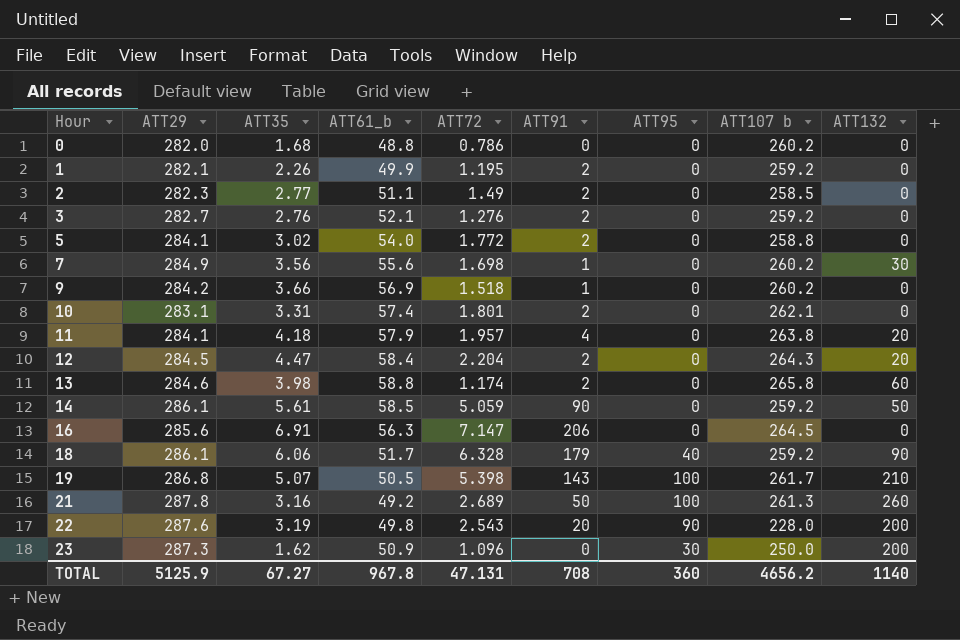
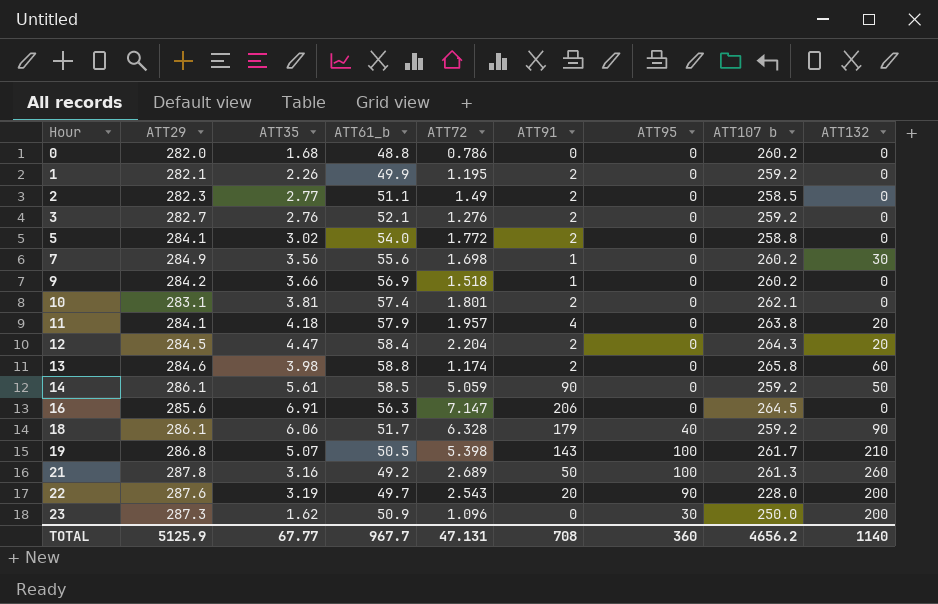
10 | ATT35: 3.31 -> 3.81
22 | ATT61_b: 49.8 -> 49.7
TOTAL | ATT35: 67.27 -> 67.77
TOTAL | ATT61_b: 967.8 -> 967.7

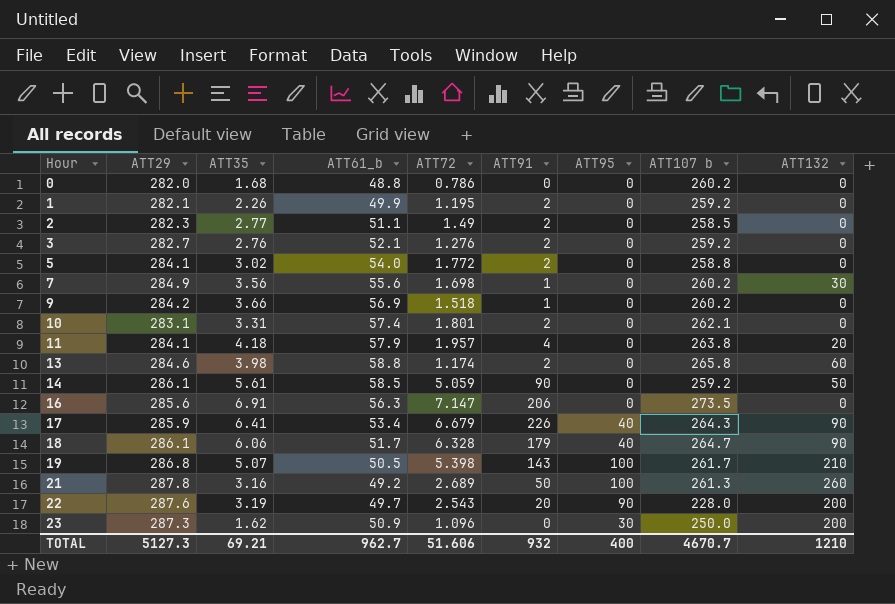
row 12: 284.5 | 4.47 | 58.4 | 2.204 | 2 | 0 | 264.3 | 20 -> none
10 | ATT35: 3.81 -> 3.31
16 | ATT107 b: 264.5 -> 273.5
row 17: none -> 285.9 | 6.41 | 53.4 | 6.679 | 226 | 40 | 264.3 | 90
18 | ATT107 b: 259.2 -> 264.7
TOTAL | ATT29: 5125.9 -> 5127.3
TOTAL | ATT35: 67.77 -> 69.21
TOTAL | ATT61_b: 967.7 -> 962.7
TOTAL | ATT72: 47.131 -> 51.606
TOTAL | ATT91: 708 -> 932
TOTAL | ATT95: 360 -> 400
TOTAL | ATT107 b: 4656.2 -> 4670.7
TOTAL | ATT132: 1140 -> 1210

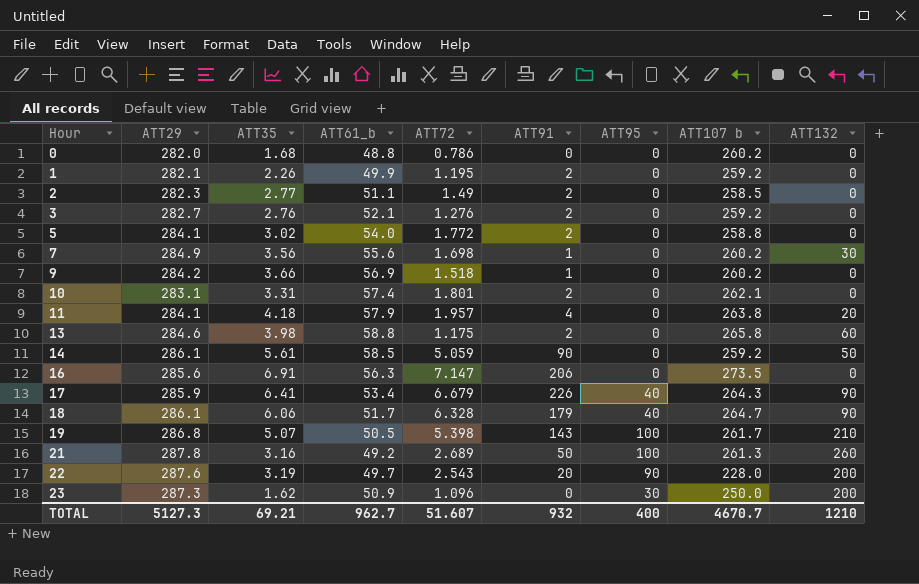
13 | ATT72: 1.174 -> 1.175
TOTAL | ATT72: 51.606 -> 51.607

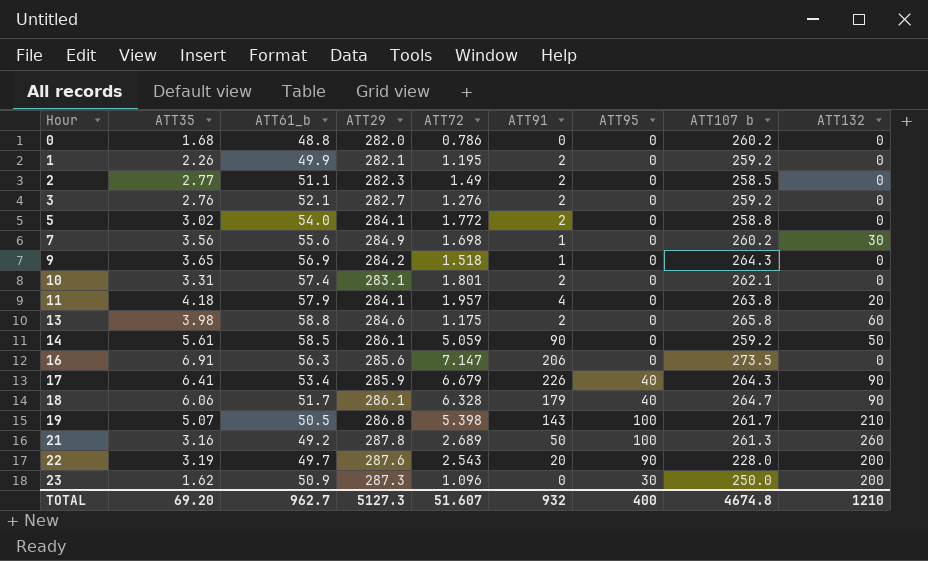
column ATT29 | position: 2 -> 4
9 | ATT35: 3.66 -> 3.65
9 | ATT107 b: 260.2 -> 264.3
TOTAL | ATT35: 69.21 -> 69.20
TOTAL | ATT107 b: 4670.7 -> 4674.8

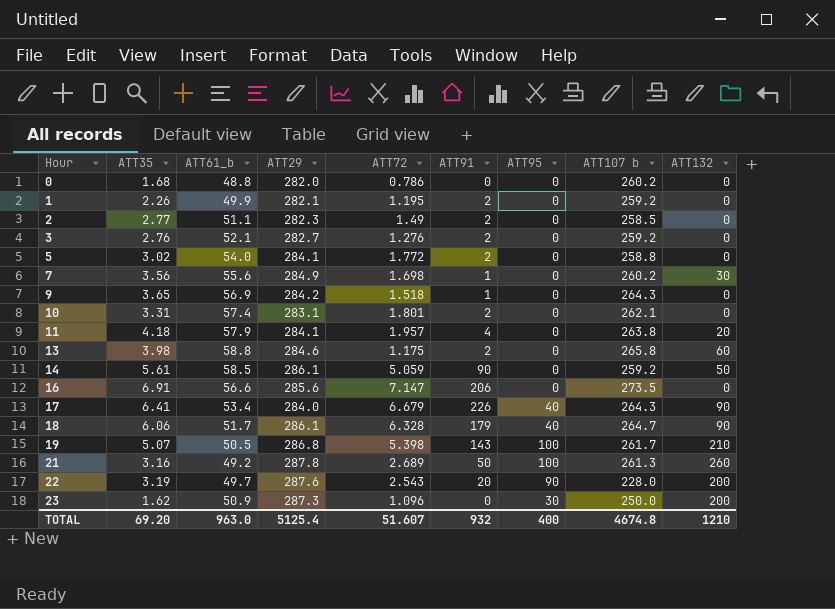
16 | ATT61_b: 56.3 -> 56.6
17 | ATT29: 285.9 -> 284.0
TOTAL | ATT61_b: 962.7 -> 963.0
TOTAL | ATT29: 5127.3 -> 5125.4

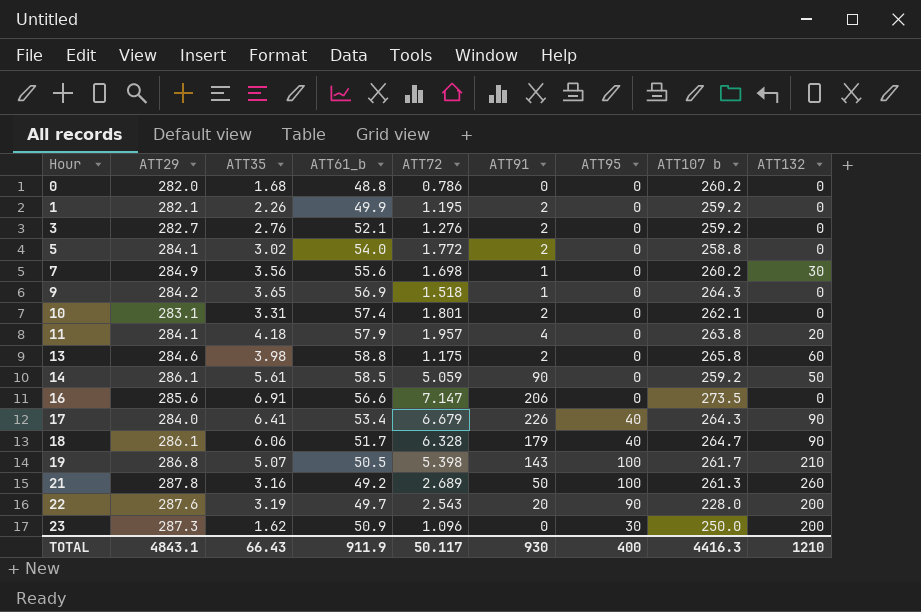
column ATT29 | position: 4 -> 2
row 2: 2.77 | 51.1 | 282.3 | 1.49 | 2 | 0 | 258.5 | 0 -> none
TOTAL | ATT29: 5125.4 -> 4843.1
TOTAL | ATT35: 69.20 -> 66.43
TOTAL | ATT61_b: 963.0 -> 911.9
TOTAL | ATT72: 51.607 -> 50.117
TOTAL | ATT91: 932 -> 930
TOTAL | ATT107 b: 4674.8 -> 4416.3

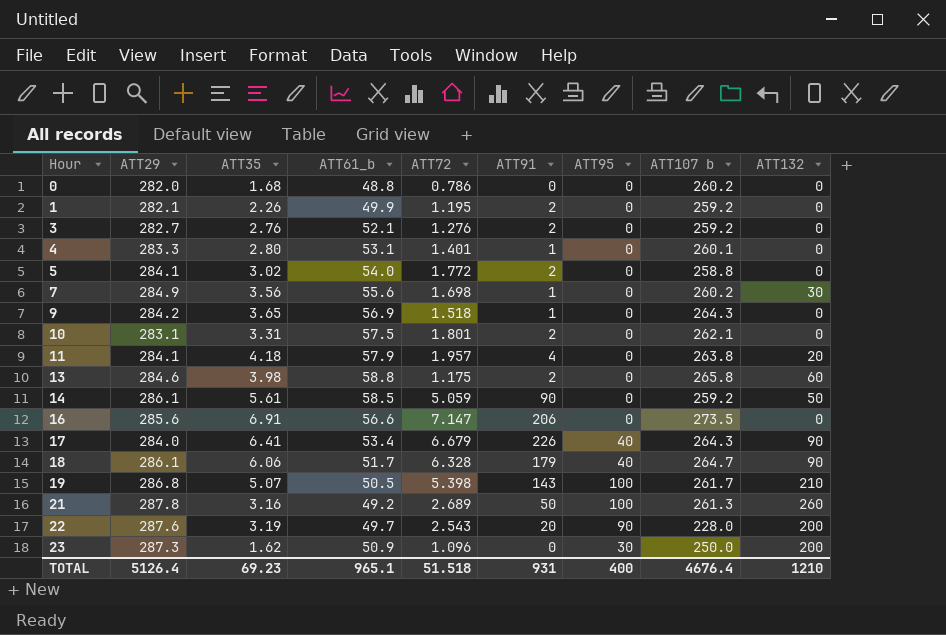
row 4: none -> 283.3 | 2.80 | 53.1 | 1.401 | 1 | 0 | 260.1 | 0
10 | ATT61_b: 57.4 -> 57.5
TOTAL | ATT29: 4843.1 -> 5126.4
TOTAL | ATT35: 66.43 -> 69.23
TOTAL | ATT61_b: 911.9 -> 965.1
TOTAL | ATT72: 50.117 -> 51.518
TOTAL | ATT91: 930 -> 931
TOTAL | ATT107 b: 4416.3 -> 4676.4

